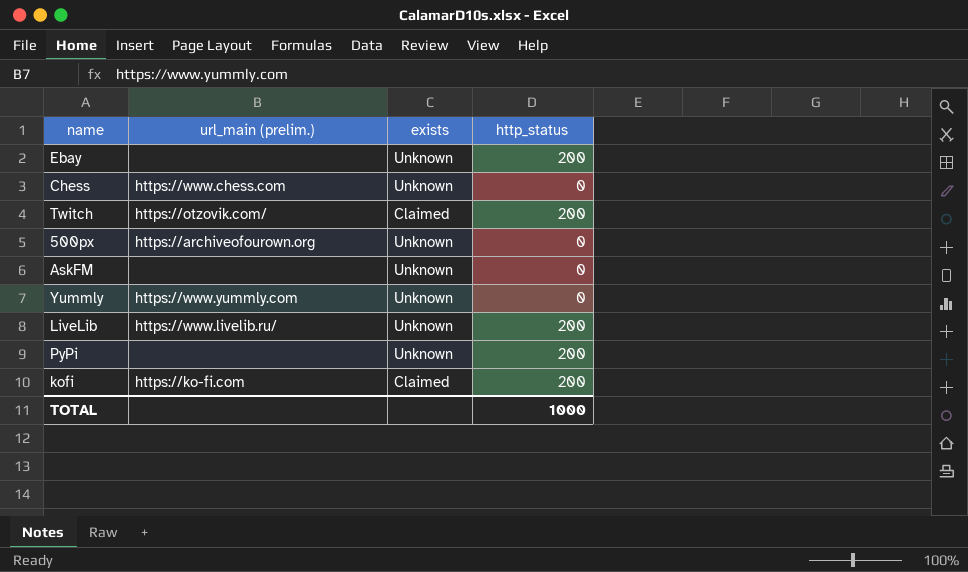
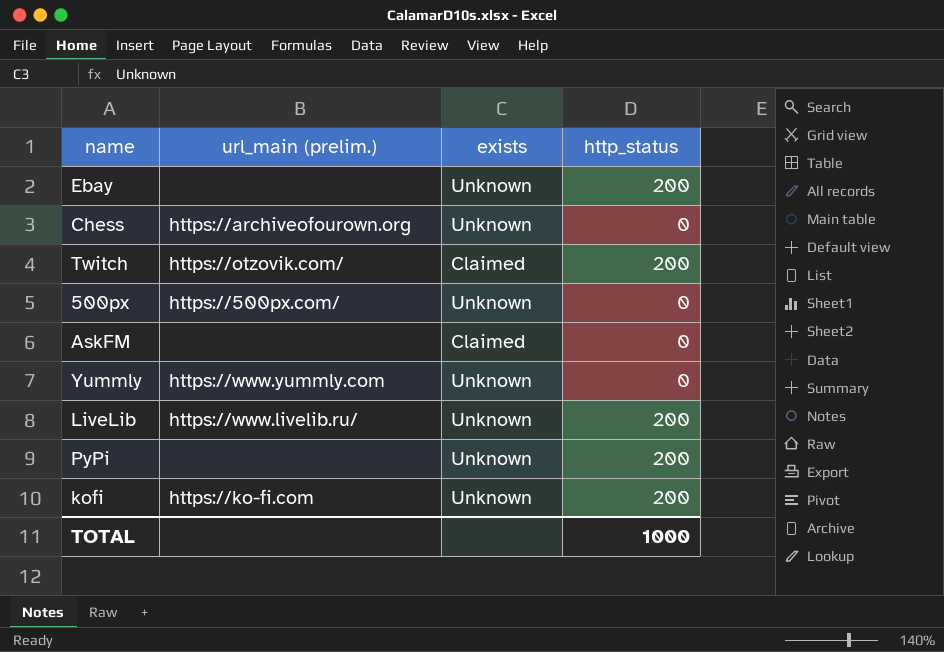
Chess | url_main (prelim.): https://www.chess.com -> https://archiveofourown.org
500px | url_main (prelim.): https://archiveofourown.org -> https://500px.com/
AskFM | exists: Unknown -> Claimed
kofi | exists: Claimed -> Unknown

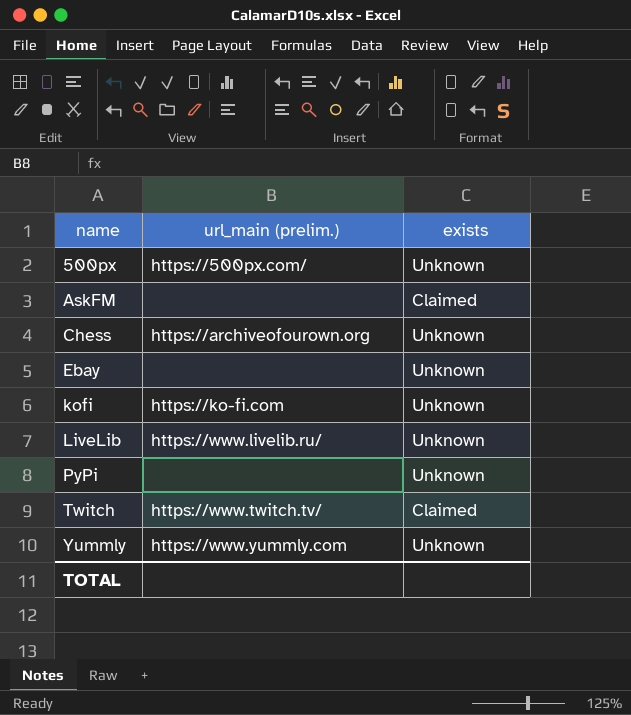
row order: none -> name ascending
column http_status | position: 4 -> none
Twitch | url_main (prelim.): https://otzovik.com/ -> https://www.twitch.tv/

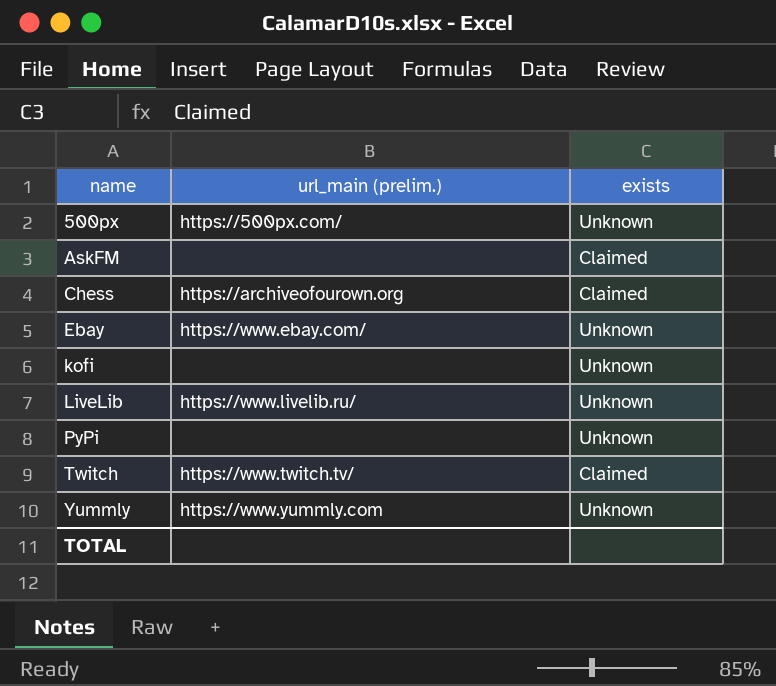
Chess | exists: Unknown -> Claimed
Ebay | url_main (prelim.): none -> https://www.ebay.com/
kofi | url_main (prelim.): https://ko-fi.com -> none

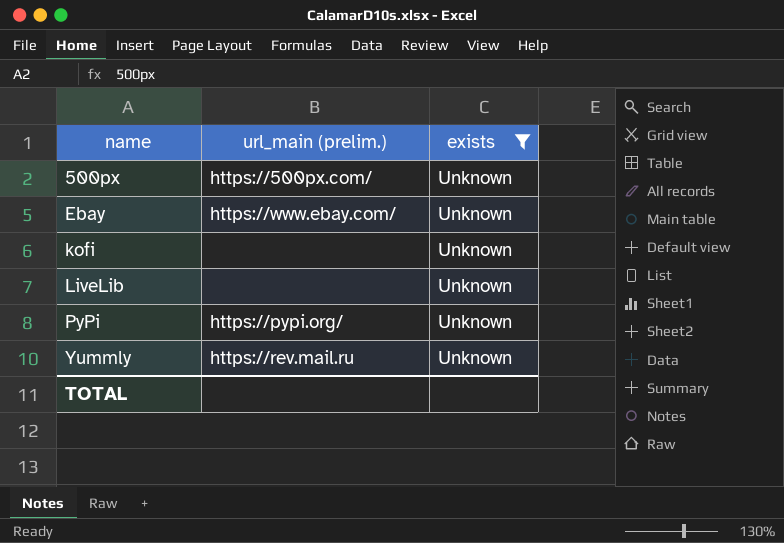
filter: none -> exists = Unknown
LiveLib | url_main (prelim.): https://www.livelib.ru/ -> none
PyPi | url_main (prelim.): none -> https://pypi.org/
Yummly | url_main (prelim.): https://www.yummly.com -> https://rev.mail.ru

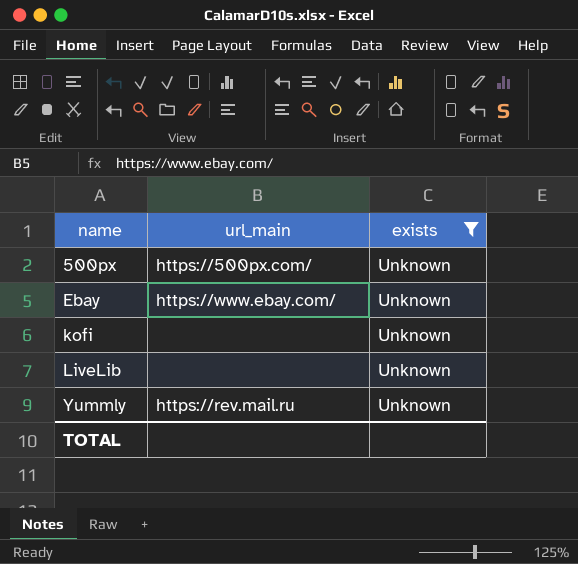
column name: url_main (prelim.) -> url_main
row PyPi: https://pypi.org/ | Unknown -> none

